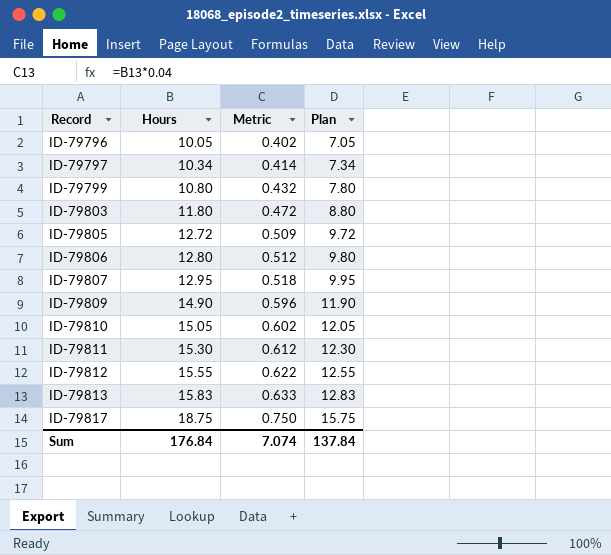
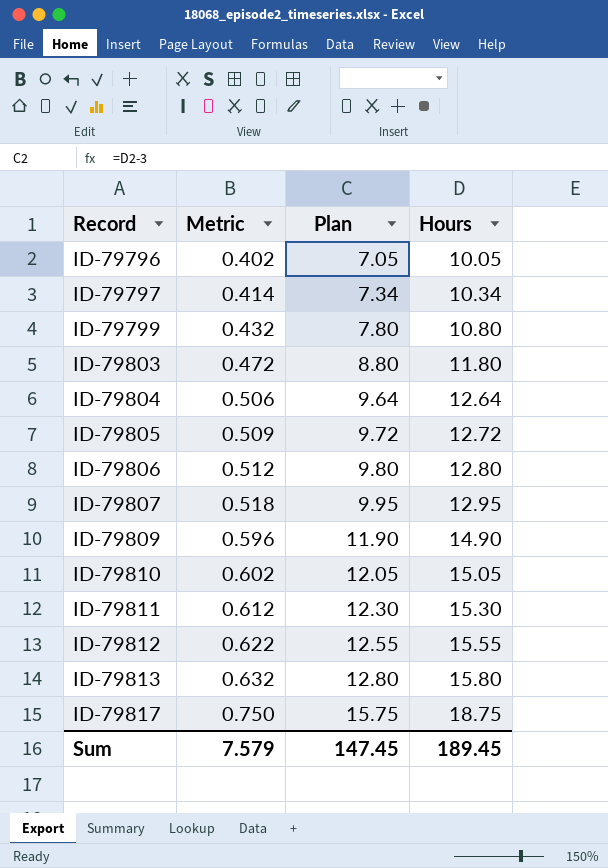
column Hours | position: 2 -> 4
row ID-79804: none -> 0.506 | 9.64 | 12.64
ID-79813 | Metric: 0.633 -> 0.632
ID-79813 | Plan: 12.83 -> 12.80
ID-79813 | Hours: 15.83 -> 15.80
Sum | Metric: 7.074 -> 7.579
Sum | Plan: 137.84 -> 147.45
Sum | Hours: 176.84 -> 189.45

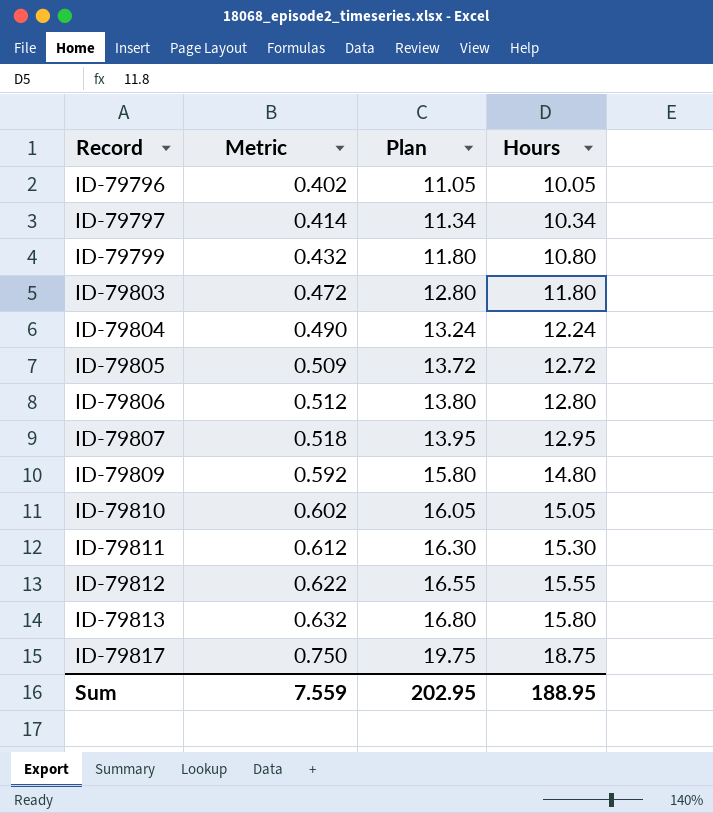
column Plan | formula: [Hours] - 3 -> [Hours] + 1
ID-79804 | Metric: 0.506 -> 0.490
ID-79804 | Hours: 12.64 -> 12.24
ID-79809 | Metric: 0.596 -> 0.592
ID-79809 | Hours: 14.90 -> 14.80
Sum | Metric: 7.579 -> 7.559
Sum | Plan: 147.45 -> 202.95
Sum | Hours: 189.45 -> 188.95

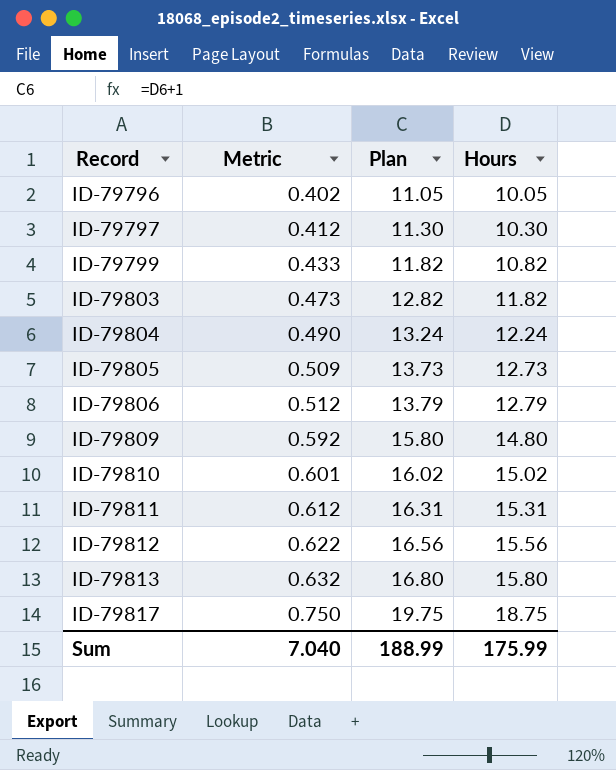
row ID-79807: 0.518 | 13.95 | 12.95 -> none
ID-79797 | Metric: 0.414 -> 0.412
ID-79797 | Plan: 11.34 -> 11.30
ID-79797 | Hours: 10.34 -> 10.30
ID-79799 | Metric: 0.432 -> 0.433
ID-79799 | Plan: 11.80 -> 11.82
ID-79799 | Hours: 10.80 -> 10.82
ID-79803 | Metric: 0.472 -> 0.473
ID-79803 | Plan: 12.80 -> 12.82
ID-79803 | Hours: 11.80 -> 11.82
ID-79805 | Plan: 13.72 -> 13.73
ID-79805 | Hours: 12.72 -> 12.73
ID-79806 | Plan: 13.80 -> 13.79
ID-79806 | Hours: 12.80 -> 12.79
ID-79810 | Metric: 0.602 -> 0.601
ID-79810 | Plan: 16.05 -> 16.02
ID-79810 | Hours: 15.05 -> 15.02
ID-79811 | Plan: 16.30 -> 16.31
ID-79811 | Hours: 15.30 -> 15.31
ID-79812 | Plan: 16.55 -> 16.56
ID-79812 | Hours: 15.55 -> 15.56
Sum | Metric: 7.559 -> 7.040
Sum | Plan: 202.95 -> 188.99
Sum | Hours: 188.95 -> 175.99

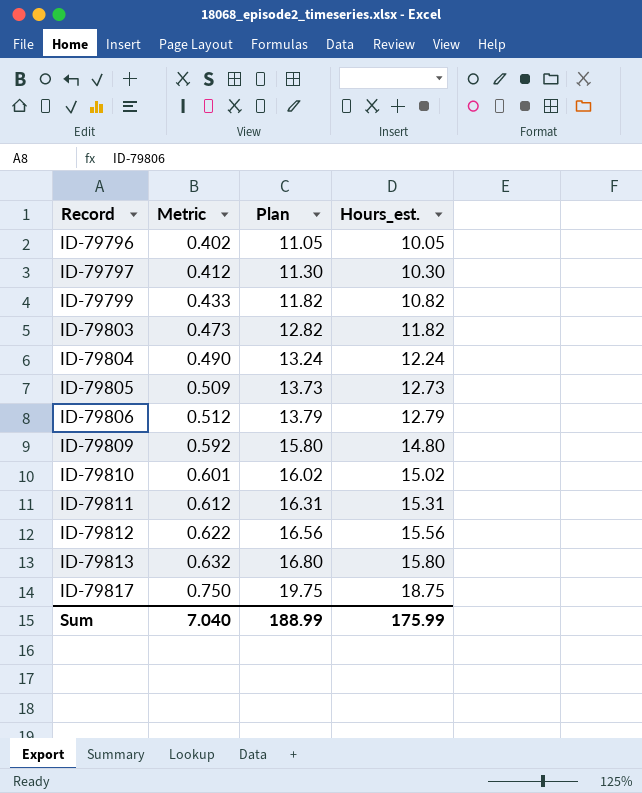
column name: Hours -> Hours_est.

